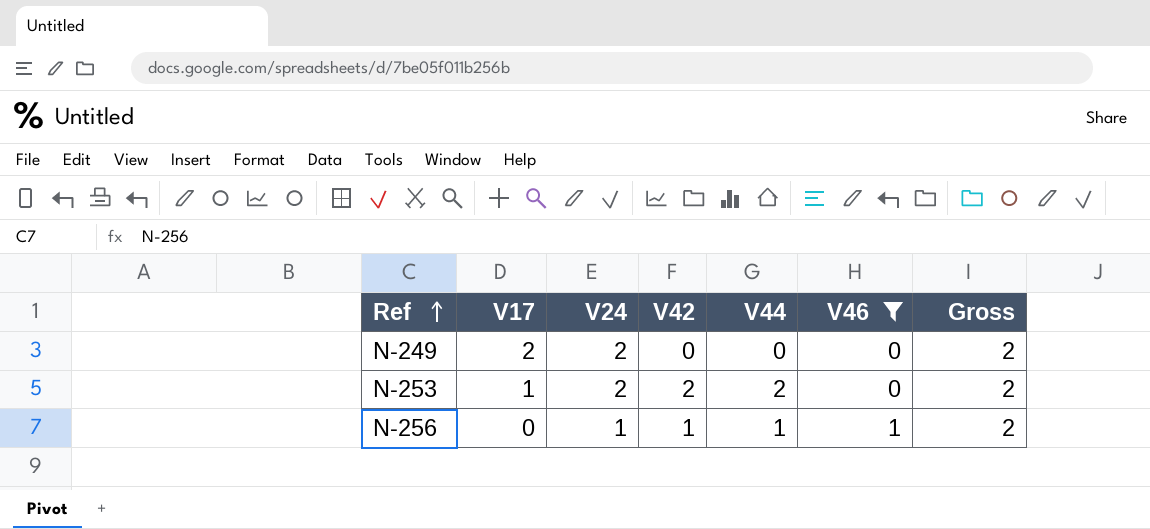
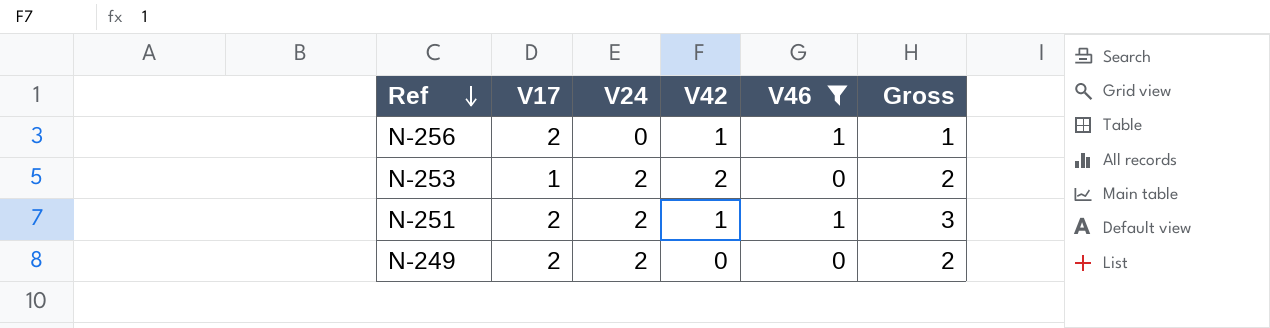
row order: Ref ascending -> Ref descending
column V44 | position: 5 -> none
N-256 | V17: 0 -> 2
N-256 | V24: 1 -> 0
N-256 | Gross: 2 -> 1
row N-251: none -> 2 | 2 | 1 | 1 | 3

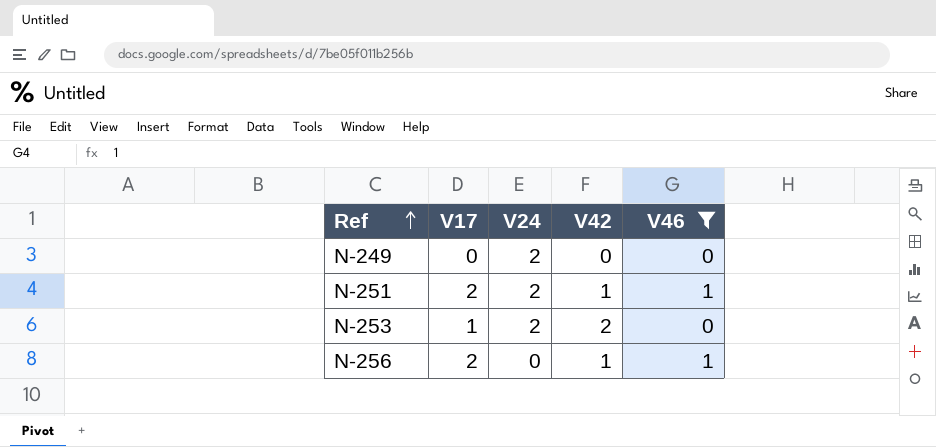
row order: Ref descending -> Ref ascending
column Gross | formula: [V24] + [V46] -> none
N-249 | V17: 2 -> 0

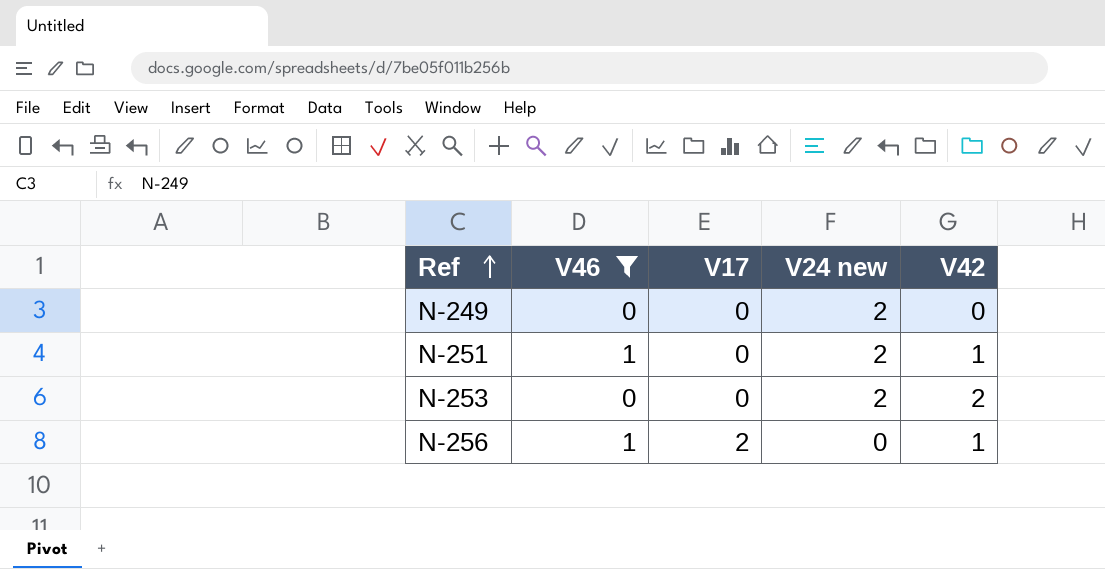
column V46 | position: 5 -> 2
column name: V24 -> V24 new
N-251 | V17: 2 -> 0
N-253 | V17: 1 -> 0

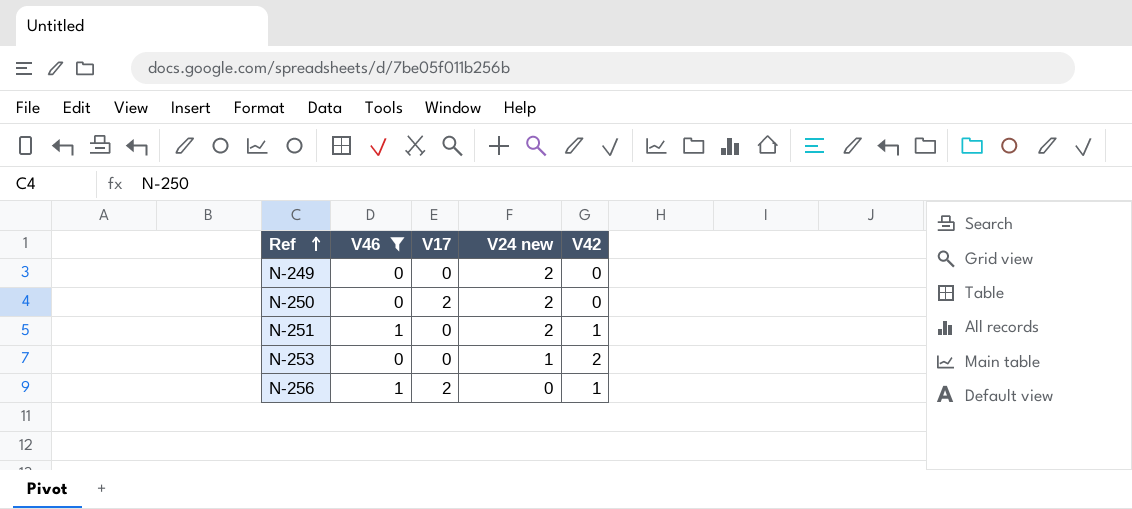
row N-250: none -> 0 | 2 | 2 | 0
N-253 | V24 new: 2 -> 1

